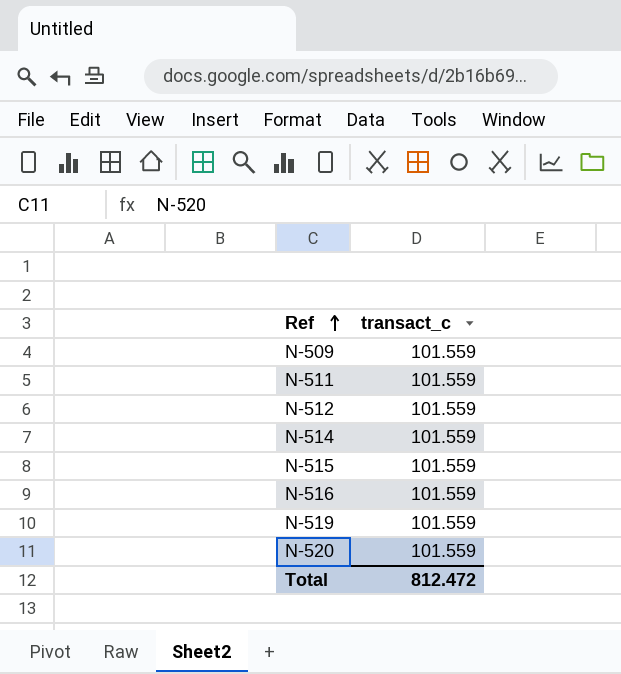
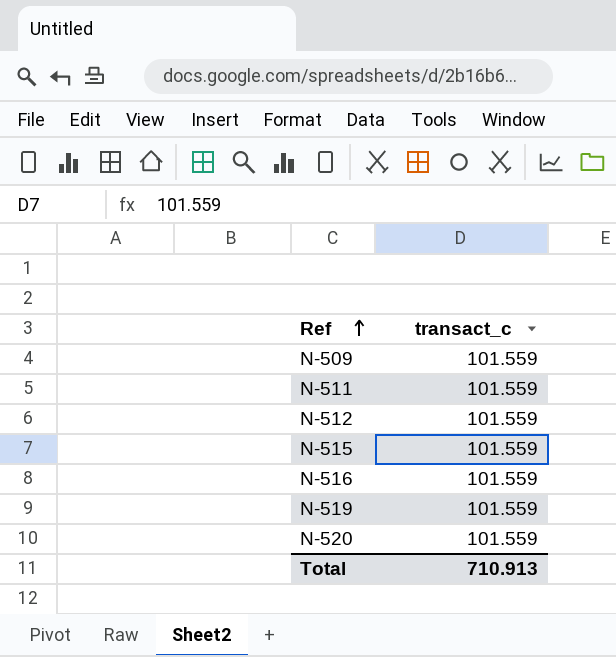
row N-514: 101.559 -> none
Total | transact_c: 812.472 -> 710.913

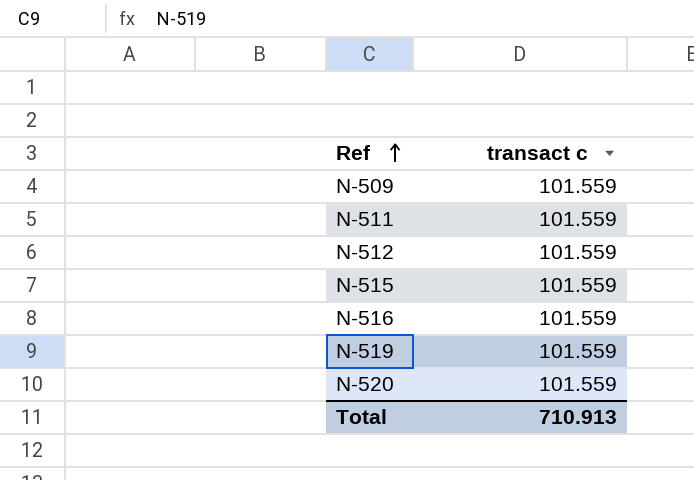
column name: transact_c -> transact c

